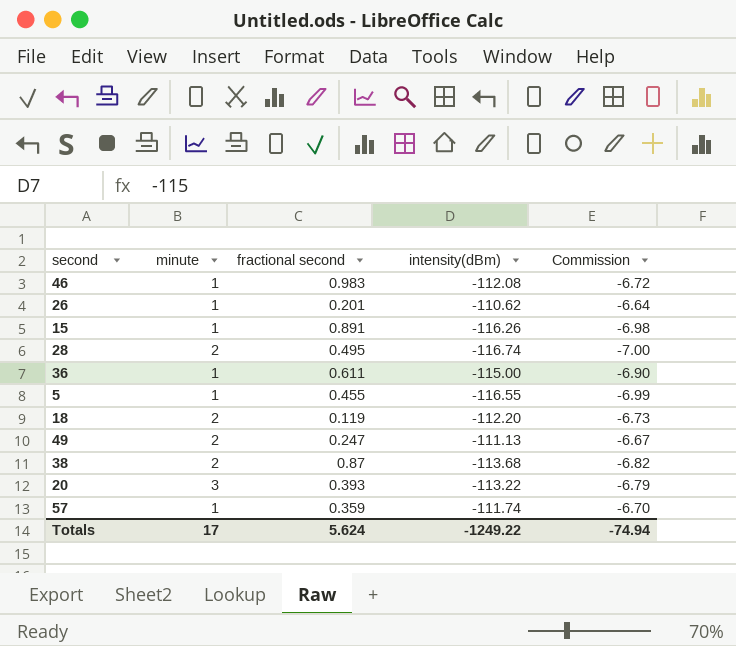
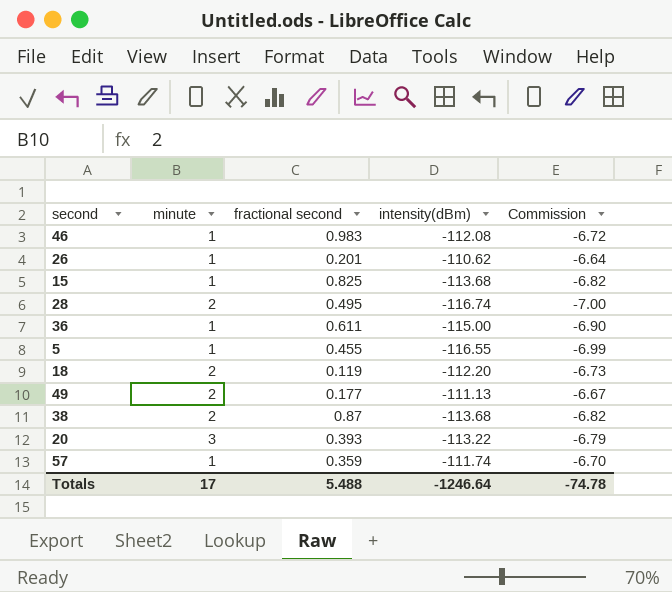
15 | fractional second: 0.891 -> 0.825
15 | intensity(dBm): -116.26 -> -113.68
15 | Commission: -6.98 -> -6.82
49 | fractional second: 0.247 -> 0.177
Totals | fractional second: 5.624 -> 5.488
Totals | intensity(dBm): -1249.22 -> -1246.64
Totals | Commission: -74.94 -> -74.78

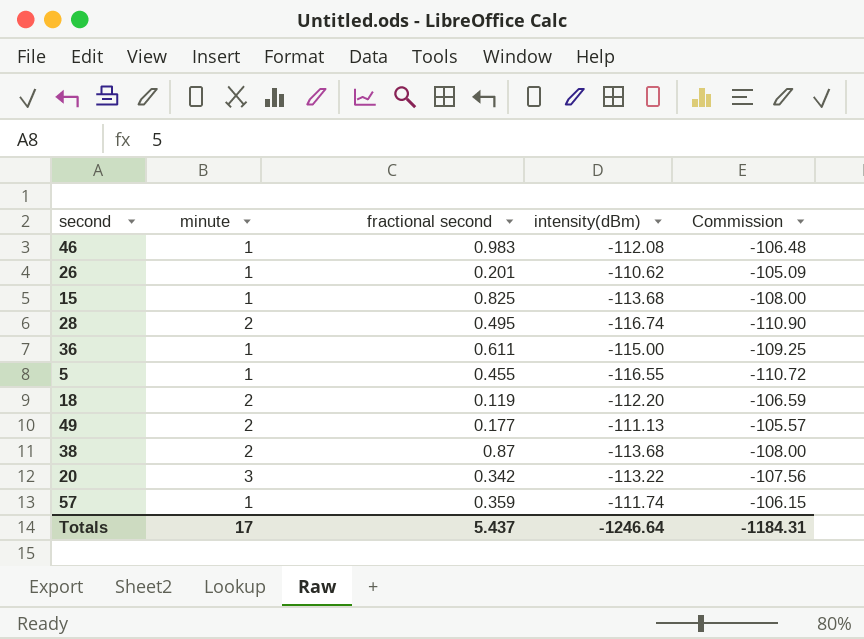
column Commission | formula: [intensity(dBm)] * 0.06 -> [intensity(dBm)] * 0.95
20 | fractional second: 0.393 -> 0.342
Totals | fractional second: 5.488 -> 5.437
Totals | Commission: -74.78 -> -1184.31

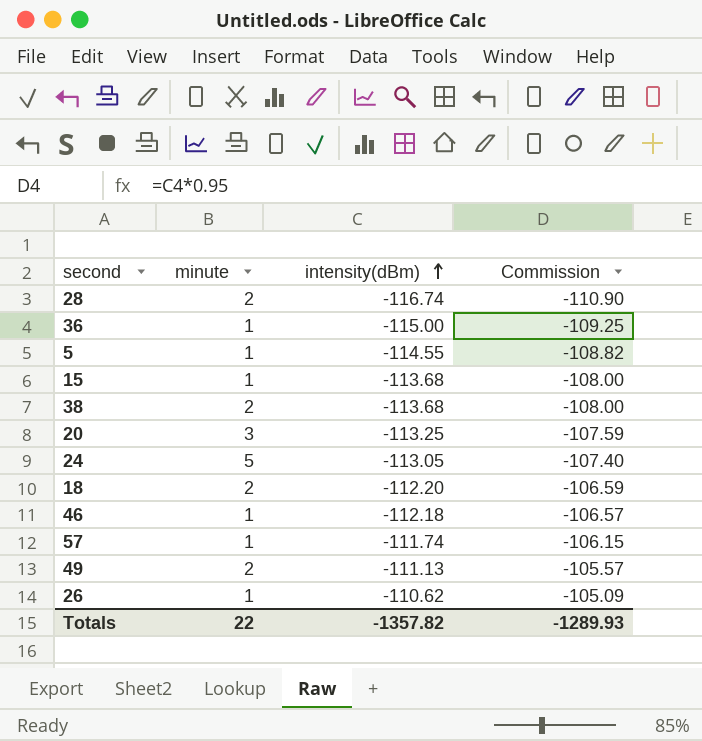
row order: none -> intensity(dBm) ascending
column fractional second | position: 3 -> none
5 | intensity(dBm): -116.55 -> -114.55
5 | Commission: -110.72 -> -108.82
20 | intensity(dBm): -113.22 -> -113.25
20 | Commission: -107.56 -> -107.59
row 24: none -> 5 | -113.05 | -107.40
46 | intensity(dBm): -112.08 -> -112.18
46 | Commission: -106.48 -> -106.57
Totals | minute: 17 -> 22
Totals | intensity(dBm): -1246.64 -> -1357.82
Totals | Commission: -1184.31 -> -1289.93

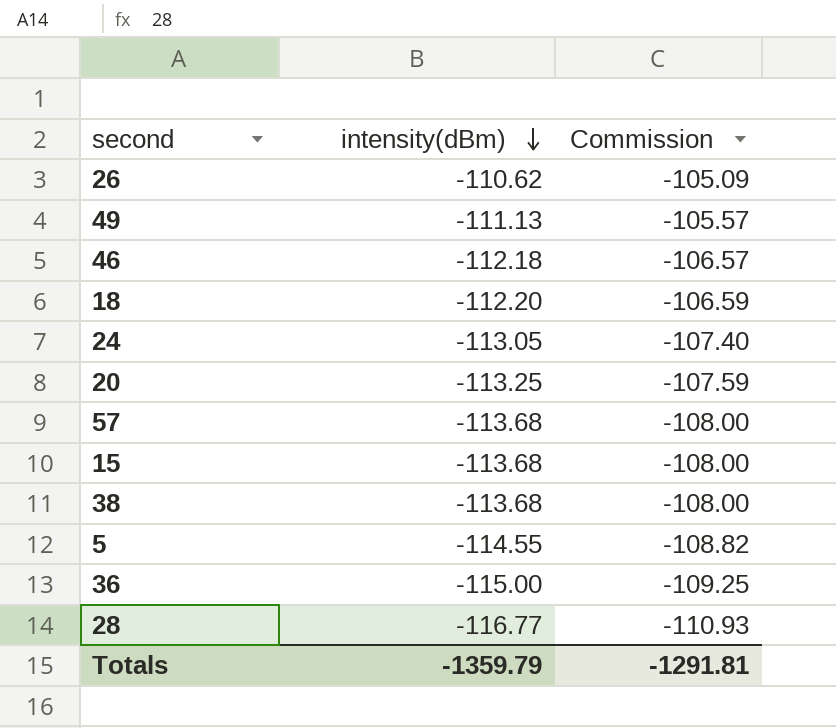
row order: intensity(dBm) ascending -> intensity(dBm) descending
column minute | position: 2 -> none
57 | intensity(dBm): -111.74 -> -113.68
57 | Commission: -106.15 -> -108.00
28 | intensity(dBm): -116.74 -> -116.77
28 | Commission: -110.90 -> -110.93
Totals | intensity(dBm): -1357.82 -> -1359.79
Totals | Commission: -1289.93 -> -1291.81

